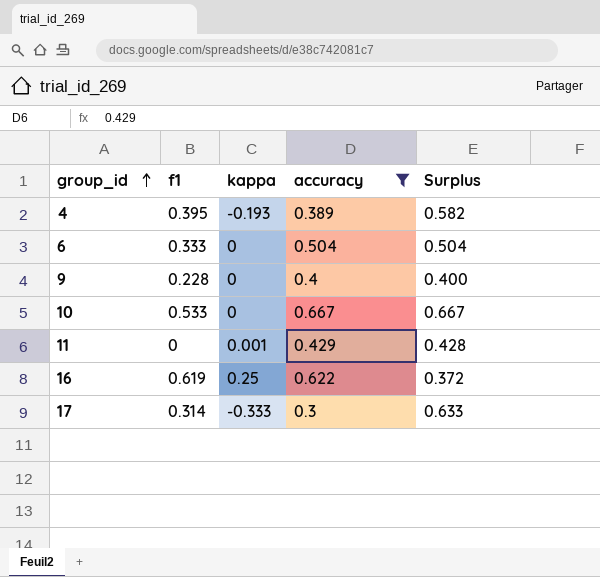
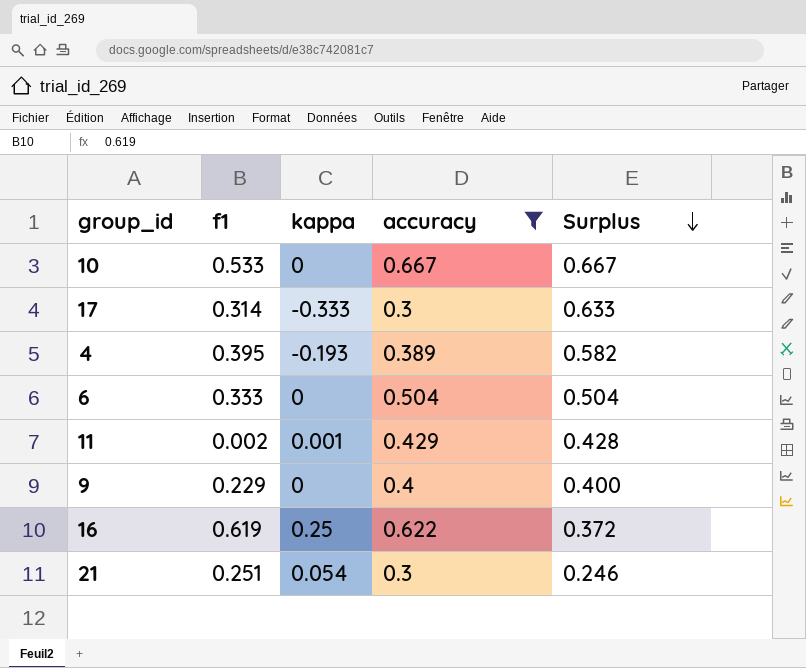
row order: group_id ascending -> Surplus descending
11 | f1: 0 -> 0.002
9 | f1: 0.228 -> 0.229
row 21: none -> 0.251 | 0.054 | 0.3 | 0.246

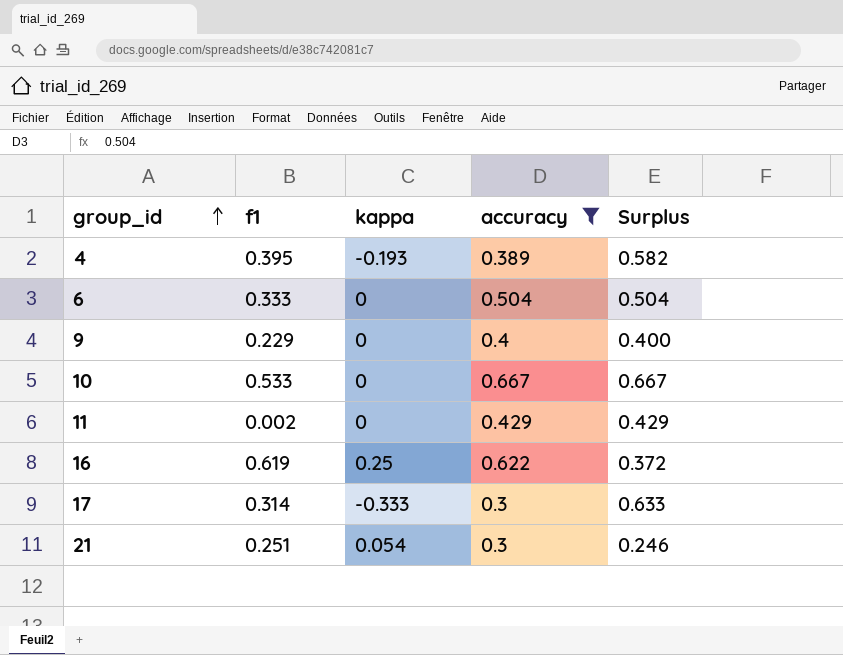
row order: Surplus descending -> group_id ascending
11 | kappa: 0.001 -> 0
11 | Surplus: 0.428 -> 0.429

